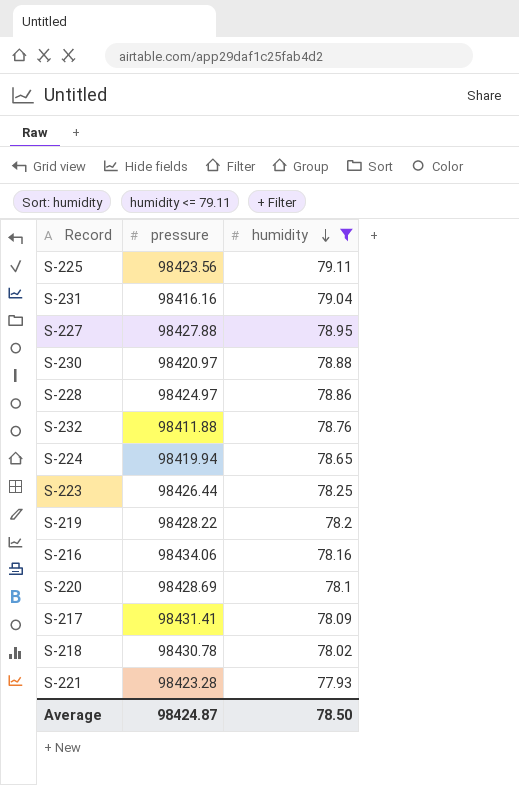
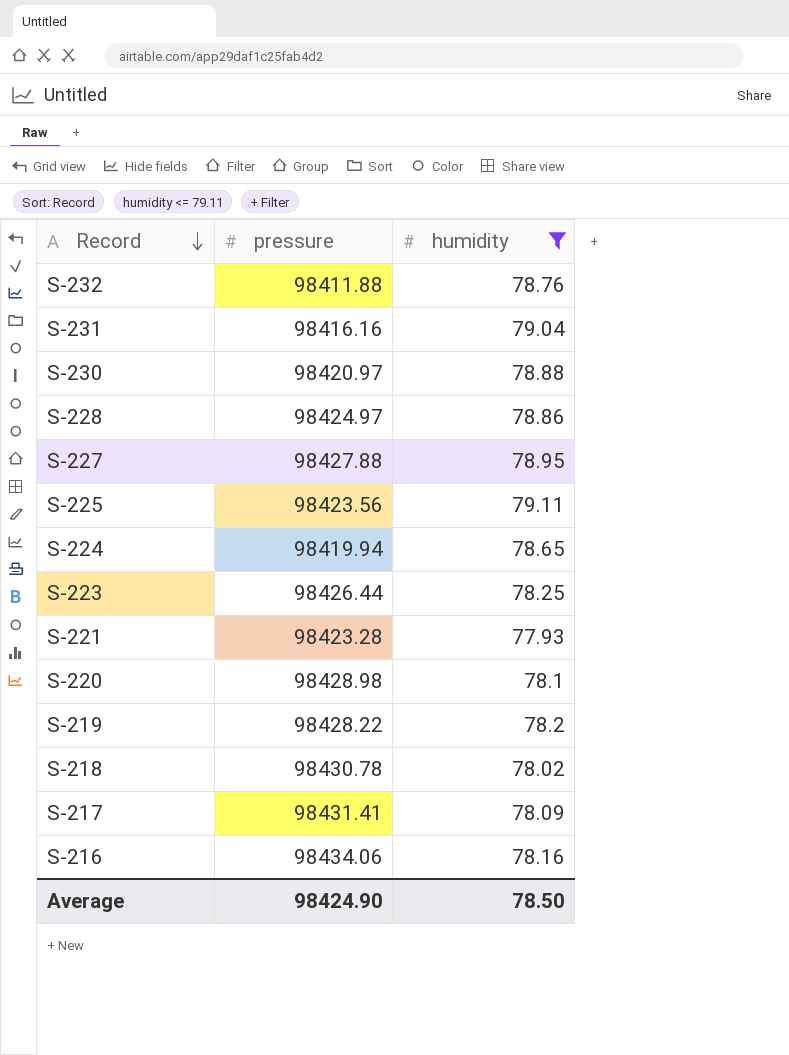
row order: humidity descending -> Record descending
S-220 | pressure: 98428.69 -> 98428.98
Average | pressure: 98424.87 -> 98424.90

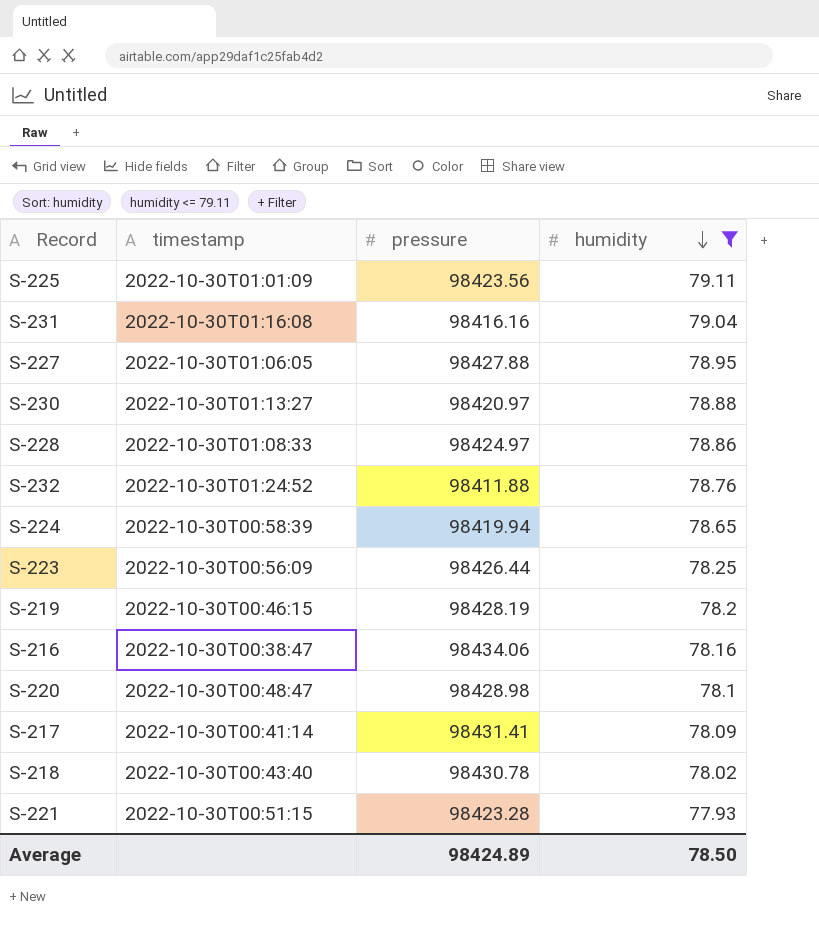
row order: Record descending -> humidity descending
column timestamp | position: none -> 2
S-219 | pressure: 98428.22 -> 98428.19
Average | pressure: 98424.90 -> 98424.89

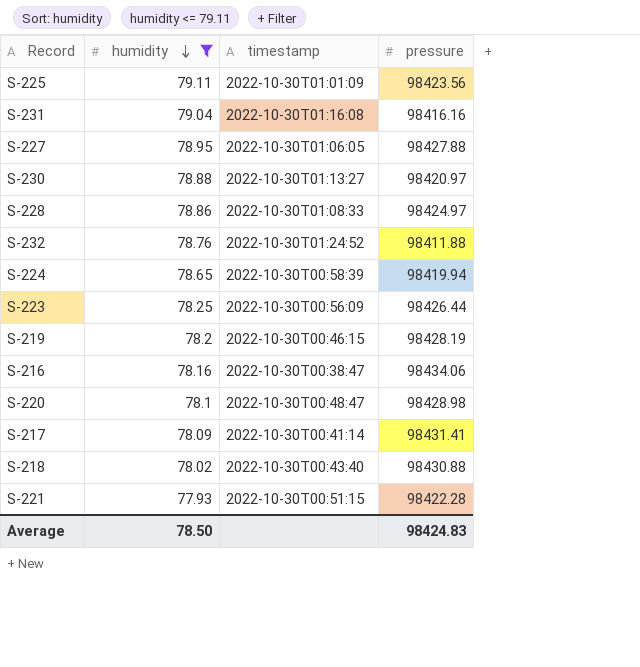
column humidity | position: 4 -> 2
S-218 | pressure: 98430.78 -> 98430.88
S-221 | pressure: 98423.28 -> 98422.28
Average | pressure: 98424.89 -> 98424.83

